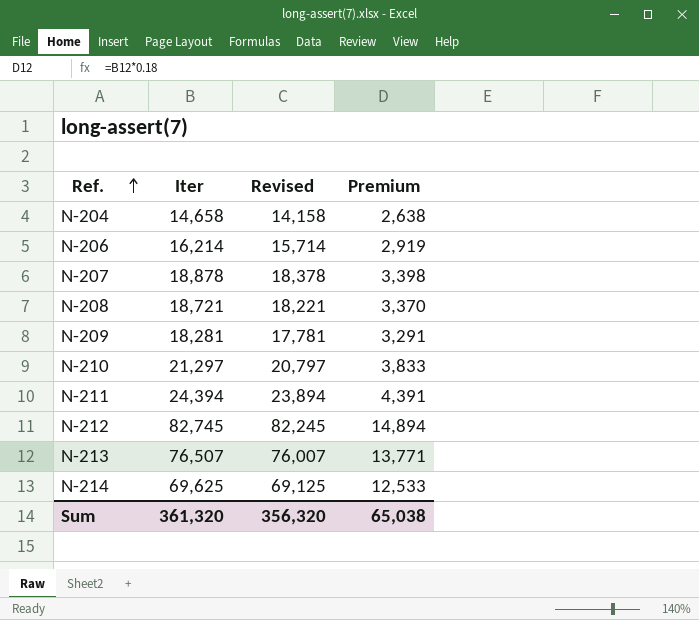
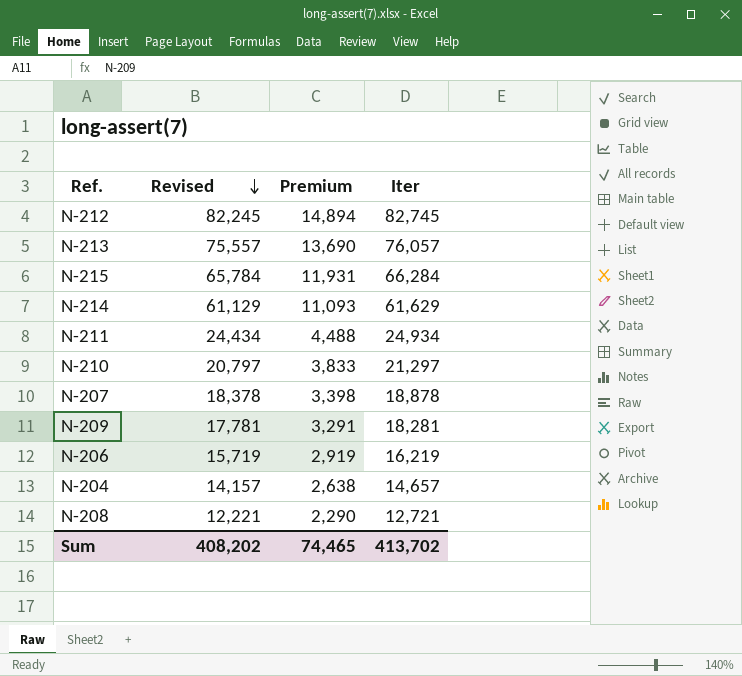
row order: Ref. ascending -> Revised descending
column Iter | position: 2 -> 4
N-213 | Revised: 76,007 -> 75,557
N-213 | Premium: 13,771 -> 13,690
N-213 | Iter: 76,507 -> 76,057
row N-215: none -> 65,784 | 11,931 | 66,284
N-214 | Revised: 69,125 -> 61,129
N-214 | Premium: 12,533 -> 11,093
N-214 | Iter: 69,625 -> 61,629
N-211 | Revised: 23,894 -> 24,434
N-211 | Premium: 4,391 -> 4,488
N-211 | Iter: 24,394 -> 24,934
N-206 | Revised: 15,714 -> 15,719
N-206 | Iter: 16,214 -> 16,219
N-204 | Revised: 14,158 -> 14,157
N-204 | Iter: 14,658 -> 14,657
N-208 | Revised: 18,221 -> 12,221
N-208 | Premium: 3,370 -> 2,290
N-208 | Iter: 18,721 -> 12,721
Sum | Revised: 356,320 -> 408,202
Sum | Premium: 65,038 -> 74,465
Sum | Iter: 361,320 -> 413,702

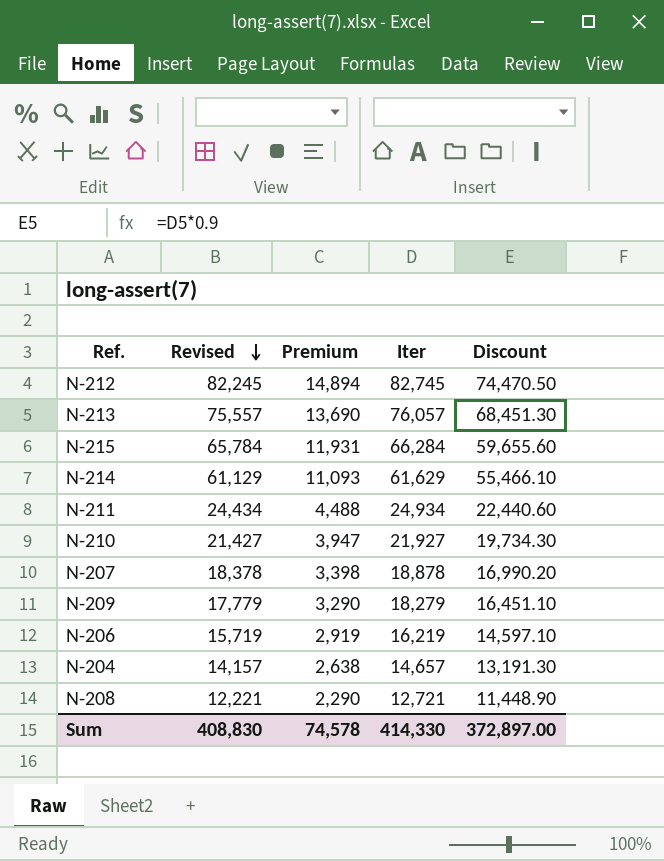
column Discount | formula: none -> [Iter] * 0.9
N-210 | Revised: 20,797 -> 21,427
N-210 | Premium: 3,833 -> 3,947
N-210 | Iter: 21,297 -> 21,927
N-209 | Revised: 17,781 -> 17,779
N-209 | Premium: 3,291 -> 3,290
N-209 | Iter: 18,281 -> 18,279
Sum | Revised: 408,202 -> 408,830
Sum | Premium: 74,465 -> 74,578
Sum | Iter: 413,702 -> 414,330

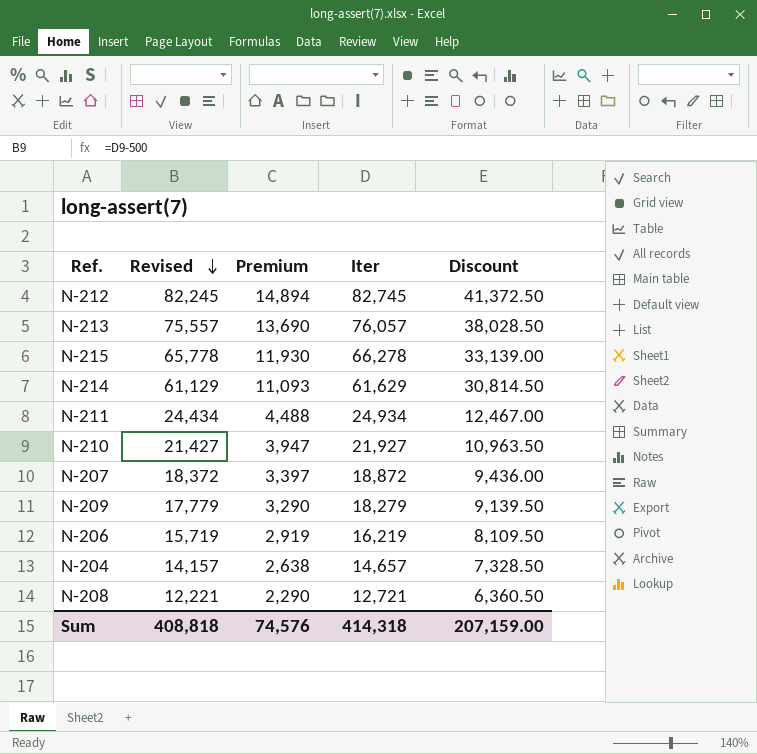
column Discount | formula: [Iter] * 0.9 -> [Iter] * 0.5
N-215 | Revised: 65,784 -> 65,778
N-215 | Premium: 11,931 -> 11,930
N-215 | Iter: 66,284 -> 66,278
N-207 | Revised: 18,378 -> 18,372
N-207 | Premium: 3,398 -> 3,397
N-207 | Iter: 18,878 -> 18,872
Sum | Revised: 408,830 -> 408,818
Sum | Premium: 74,578 -> 74,576
Sum | Iter: 414,330 -> 414,318
Sum | Discount: 372,897.00 -> 207,159.00

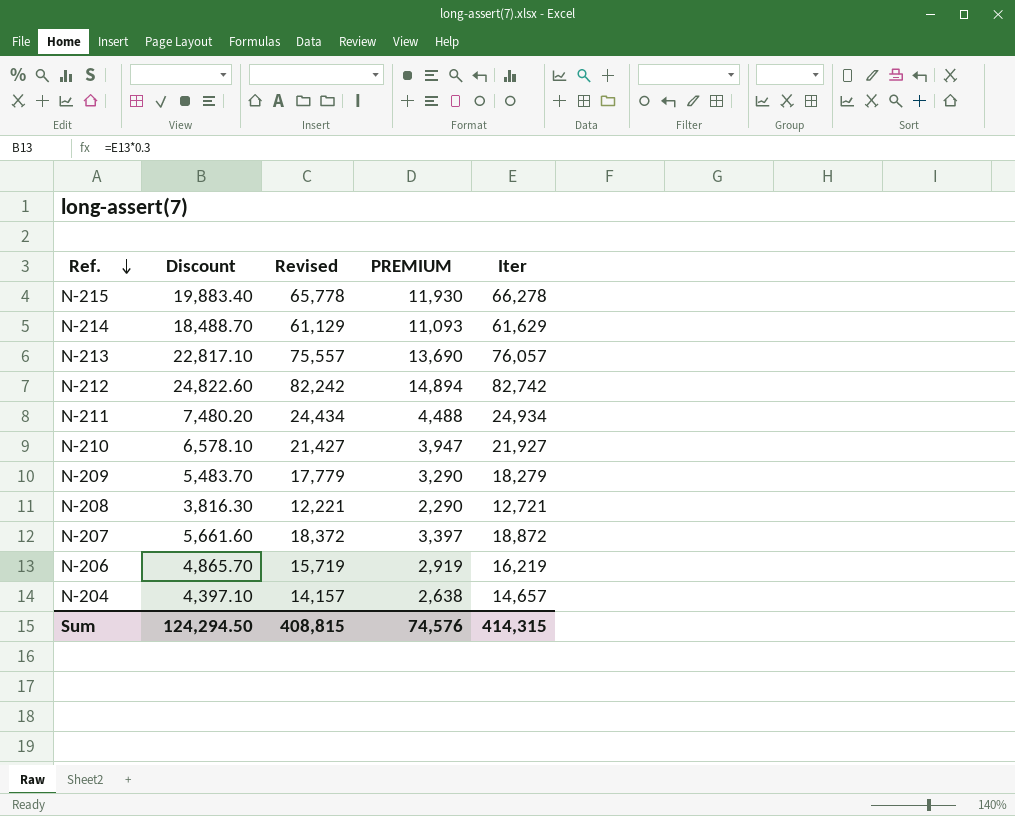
row order: Revised descending -> Ref. descending
column Discount | formula: [Iter] * 0.5 -> [Iter] * 0.3
column Discount | position: 5 -> 2
column name: Premium -> PREMIUM
N-212 | Revised: 82,245 -> 82,242
N-212 | Iter: 82,745 -> 82,742
Sum | Discount: 207,159.00 -> 124,294.50
Sum | Revised: 408,818 -> 408,815
Sum | Iter: 414,318 -> 414,315

